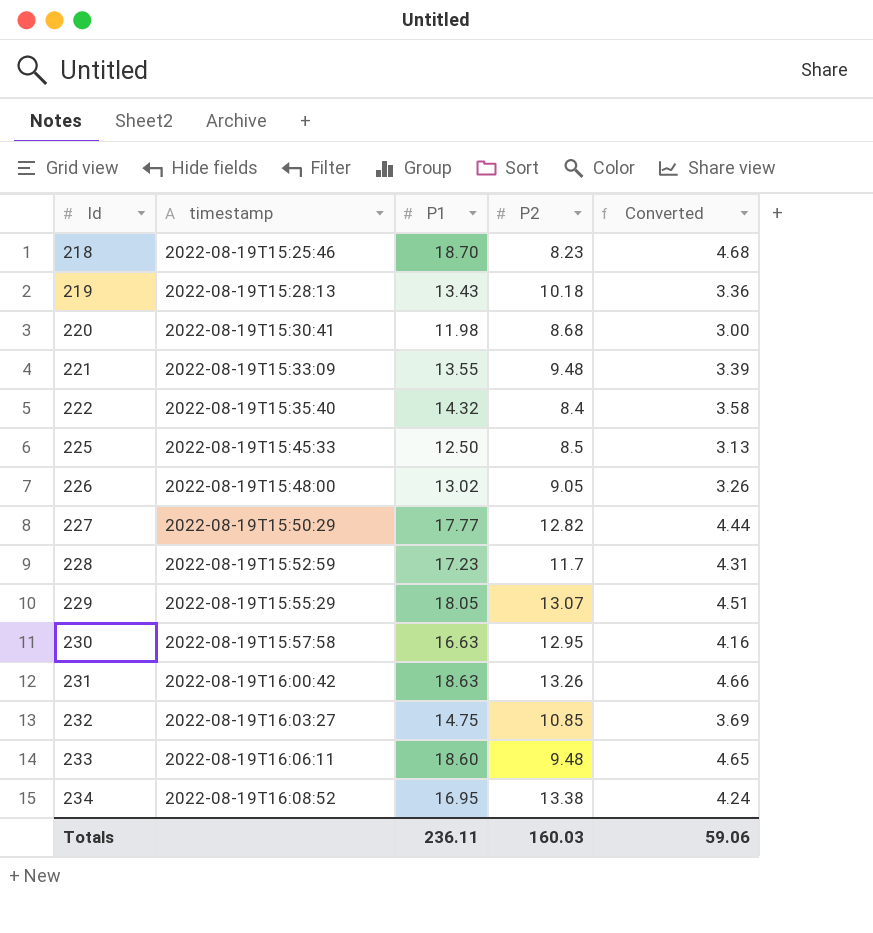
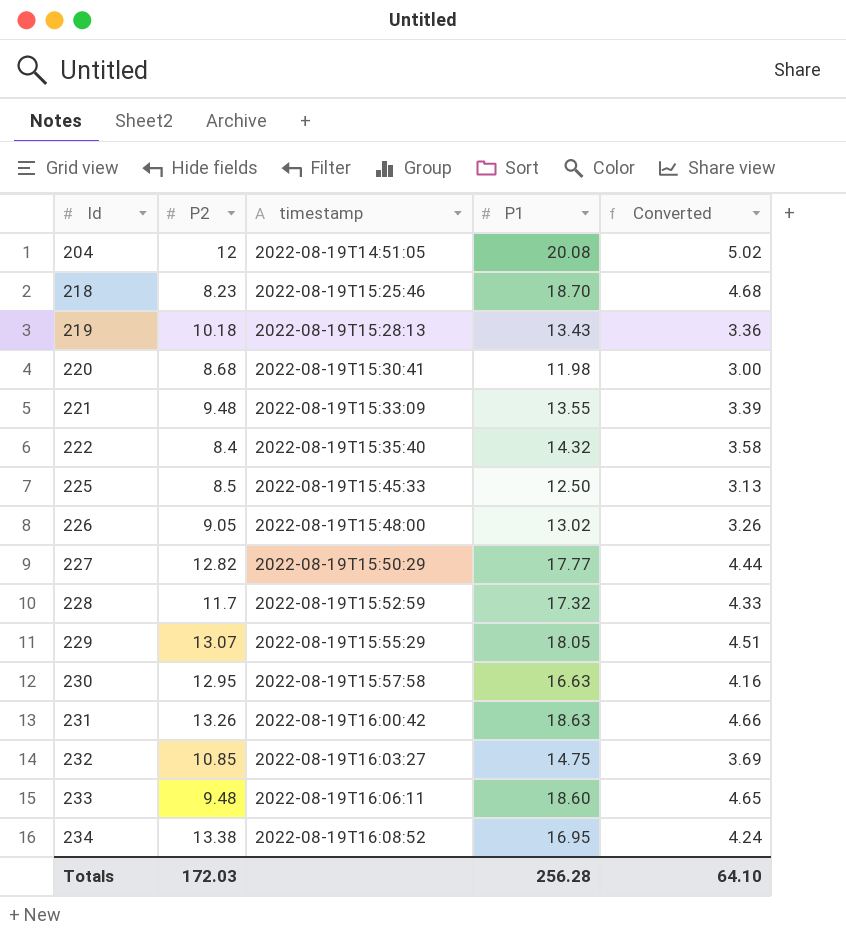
column P2 | position: 4 -> 2
row 204: none -> 12 | 2022-08-19T14:51:05 | 20.08 | 5.02
228 | P1: 17.23 -> 17.32
228 | Converted: 4.31 -> 4.33
Totals | P2: 160.03 -> 172.03
Totals | P1: 236.11 -> 256.28
Totals | Converted: 59.06 -> 64.10

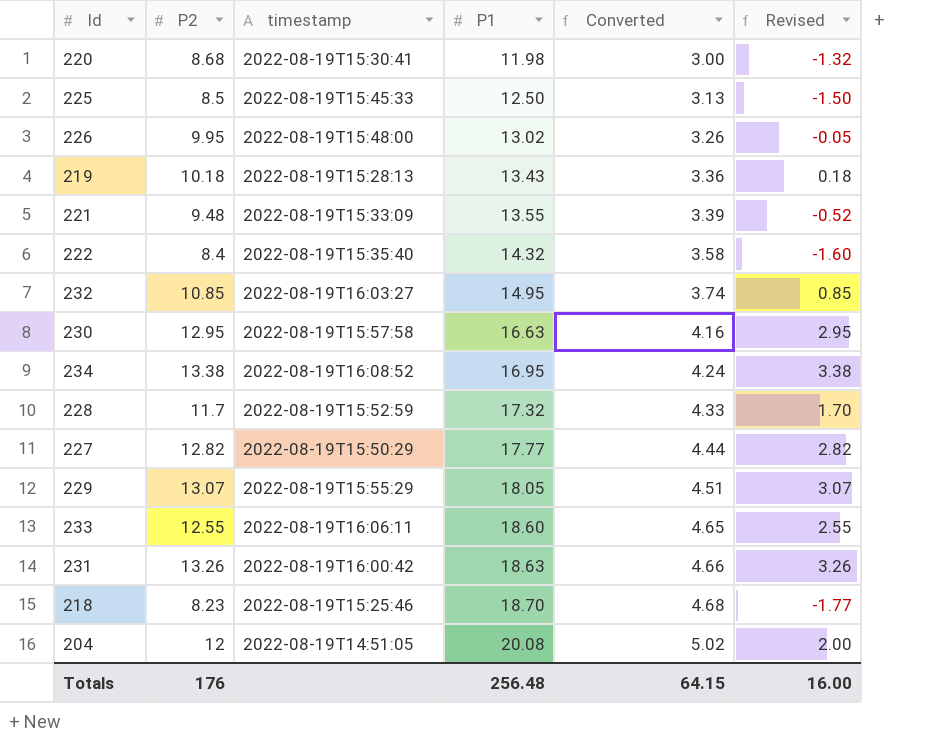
row order: Id ascending -> P1 ascending
column Revised | formula: none -> [P2] - 10
226 | P2: 9.05 -> 9.95
232 | P1: 14.75 -> 14.95
232 | Converted: 3.69 -> 3.74
233 | P2: 9.48 -> 12.55
Totals | P2: 172.03 -> 176
Totals | P1: 256.28 -> 256.48
Totals | Converted: 64.10 -> 64.15

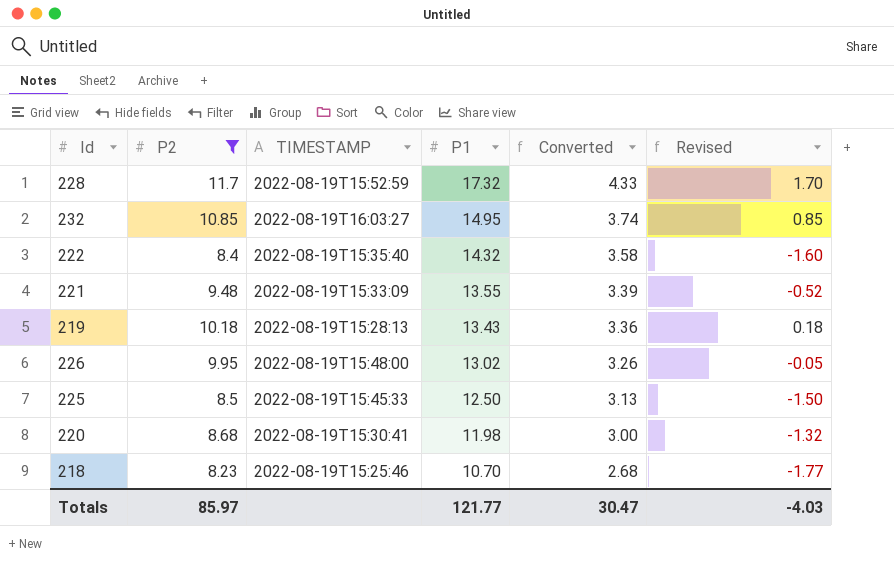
filter: none -> P2 <= 11.7
row order: P1 ascending -> P1 descending
column name: timestamp -> TIMESTAMP
218 | P1: 18.70 -> 10.70
218 | Converted: 4.68 -> 2.68
Totals | P2: 176 -> 85.97
Totals | P1: 256.48 -> 121.77
Totals | Converted: 64.15 -> 30.47
Totals | Revised: 16.00 -> -4.03

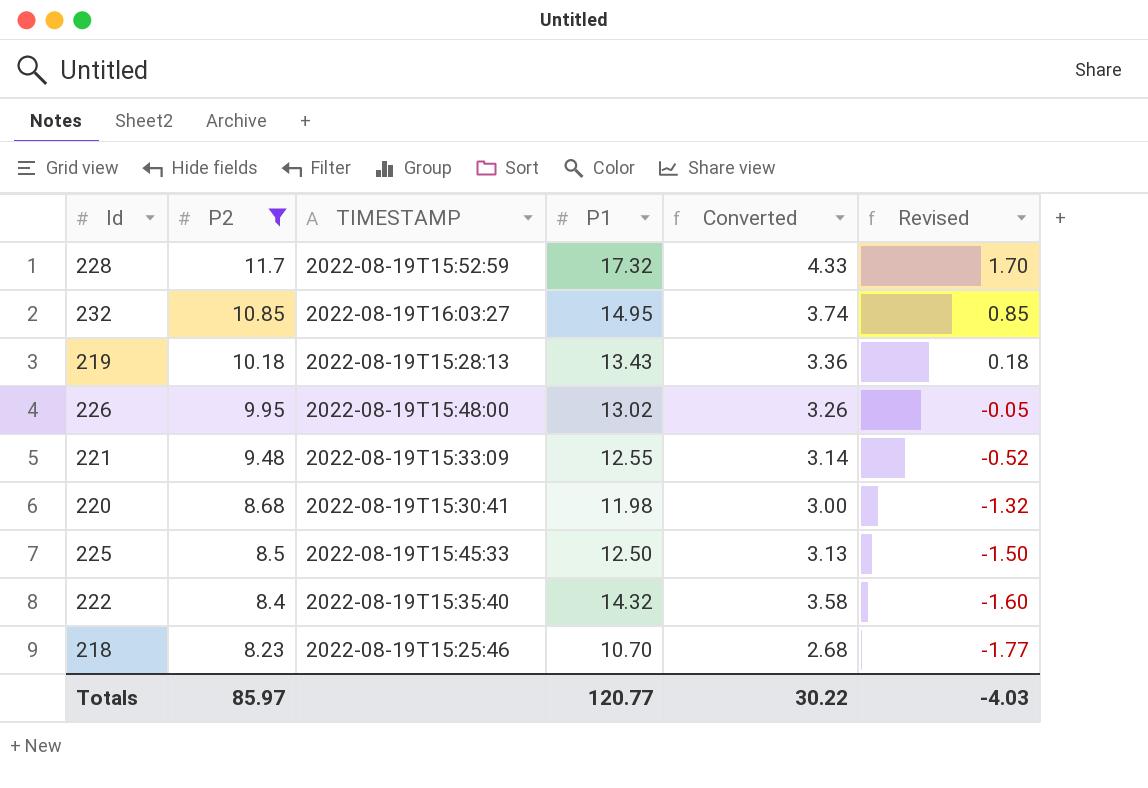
row order: P1 descending -> P2 descending
221 | P1: 13.55 -> 12.55
221 | Converted: 3.39 -> 3.14
Totals | P1: 121.77 -> 120.77
Totals | Converted: 30.47 -> 30.22

